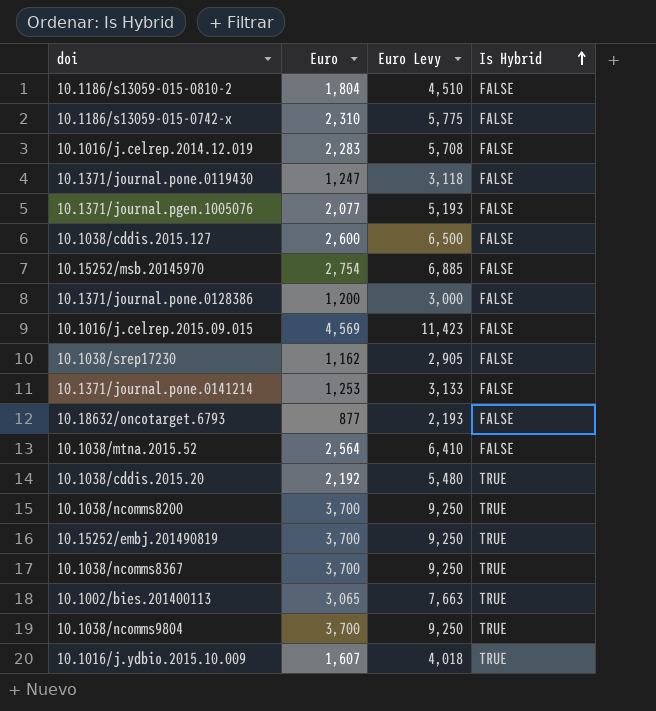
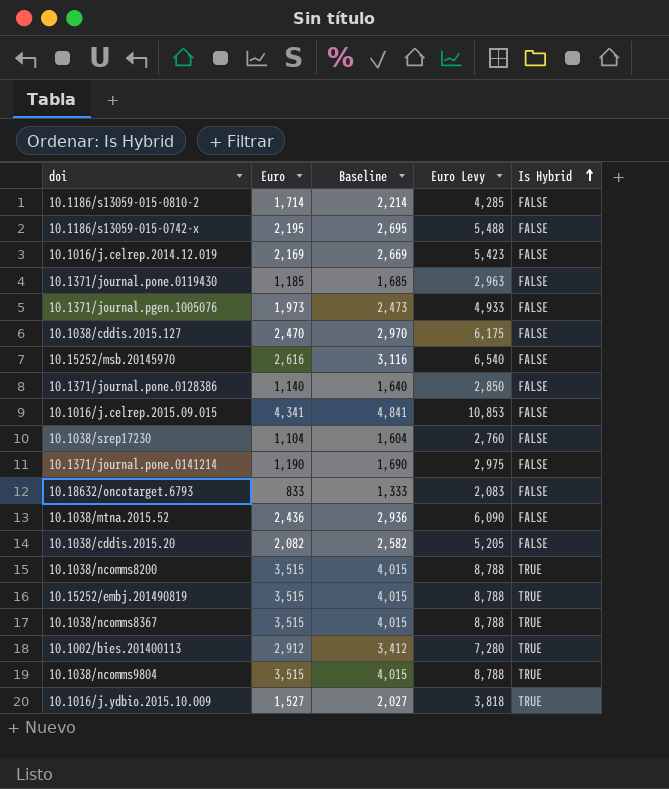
column Baseline | formula: none -> [Euro] + 500
10.1186/s13059-015-0810-2 | Euro: 1,804 -> 1,714
10.1186/s13059-015-0810-2 | Euro Levy: 4,510 -> 4,285
10.1186/s13059-015-0742-x | Euro: 2,310 -> 2,195
10.1186/s13059-015-0742-x | Euro Levy: 5,775 -> 5,488
10.1016/j.celrep.2014.12.019 | Euro: 2,283 -> 2,169
10.1016/j.celrep.2014.12.019 | Euro Levy: 5,708 -> 5,423
10.1371/journal.pone.0119430 | Euro: 1,247 -> 1,185
10.1371/journal.pone.0119430 | Euro Levy: 3,118 -> 2,963
10.1371/journal.pgen.1005076 | Euro: 2,077 -> 1,973
10.1371/journal.pgen.1005076 | Euro Levy: 5,193 -> 4,933
10.1038/cddis.2015.127 | Euro: 2,600 -> 2,470
10.1038/cddis.2015.127 | Euro Levy: 6,500 -> 6,175
10.15252/msb.20145970 | Euro: 2,754 -> 2,616
10.15252/msb.20145970 | Euro Levy: 6,885 -> 6,540
10.1371/journal.pone.0128386 | Euro: 1,200 -> 1,140
10.1371/journal.pone.0128386 | Euro Levy: 3,000 -> 2,850
10.1016/j.celrep.2015.09.015 | Euro: 4,569 -> 4,341
10.1016/j.celrep.2015.09.015 | Euro Levy: 11,423 -> 10,853
10.1038/srep17230 | Euro: 1,162 -> 1,104
10.1038/srep17230 | Euro Levy: 2,905 -> 2,760
10.1371/journal.pone.0141214 | Euro: 1,253 -> 1,190
10.1371/journal.pone.0141214 | Euro Levy: 3,133 -> 2,975
10.18632/oncotarget.6793 | Euro: 877 -> 833
10.18632/oncotarget.6793 | Euro Levy: 2,193 -> 2,083
10.1038/mtna.2015.52 | Euro: 2,564 -> 2,436
10.1038/mtna.2015.52 | Euro Levy: 6,410 -> 6,090
10.1038/cddis.2015.20 | Euro: 2,192 -> 2,082
10.1038/cddis.2015.20 | Euro Levy: 5,480 -> 5,205
10.1038/cddis.2015.20 | Is Hybrid: TRUE -> FALSE
10.1038/ncomms8200 | Euro: 3,700 -> 3,515
10.1038/ncomms8200 | Euro Levy: 9,250 -> 8,788
10.15252/embj.201490819 | Euro: 3,700 -> 3,515
10.15252/embj.201490819 | Euro Levy: 9,250 -> 8,788
10.1038/ncomms8367 | Euro: 3,700 -> 3,515
10.1038/ncomms8367 | Euro Levy: 9,250 -> 8,788
10.1002/bies.201400113 | Euro: 3,065 -> 2,912
10.1002/bies.201400113 | Euro Levy: 7,663 -> 7,280
10.1038/ncomms9804 | Euro: 3,700 -> 3,515
10.1038/ncomms9804 | Euro Levy: 9,250 -> 8,788
10.1016/j.ydbio.2015.10.009 | Euro: 1,607 -> 1,527
10.1016/j.ydbio.2015.10.009 | Euro Levy: 4,018 -> 3,818

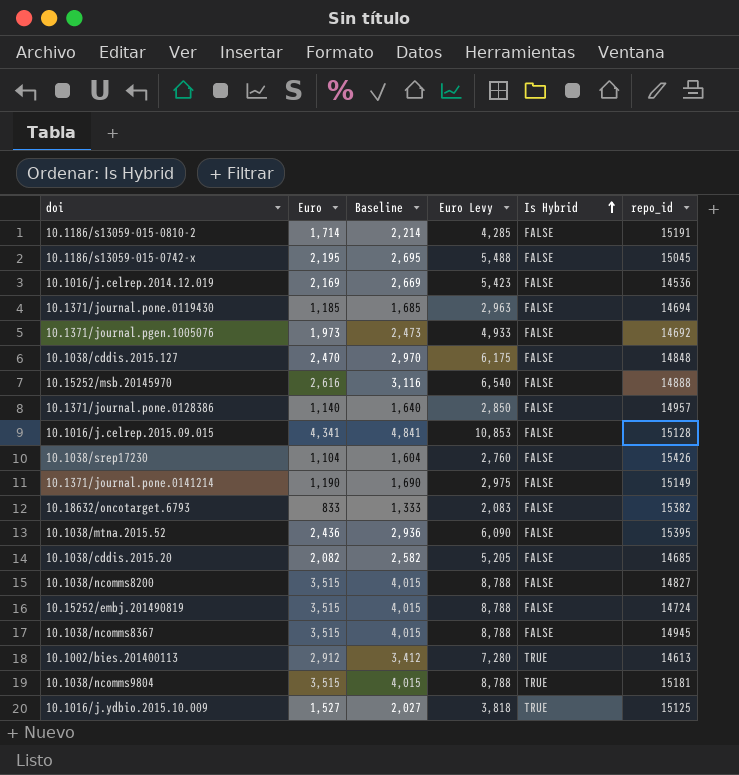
column repo_id | position: none -> 6
10.1038/ncomms8200 | Is Hybrid: TRUE -> FALSE
10.15252/embj.201490819 | Is Hybrid: TRUE -> FALSE
10.1038/ncomms8367 | Is Hybrid: TRUE -> FALSE

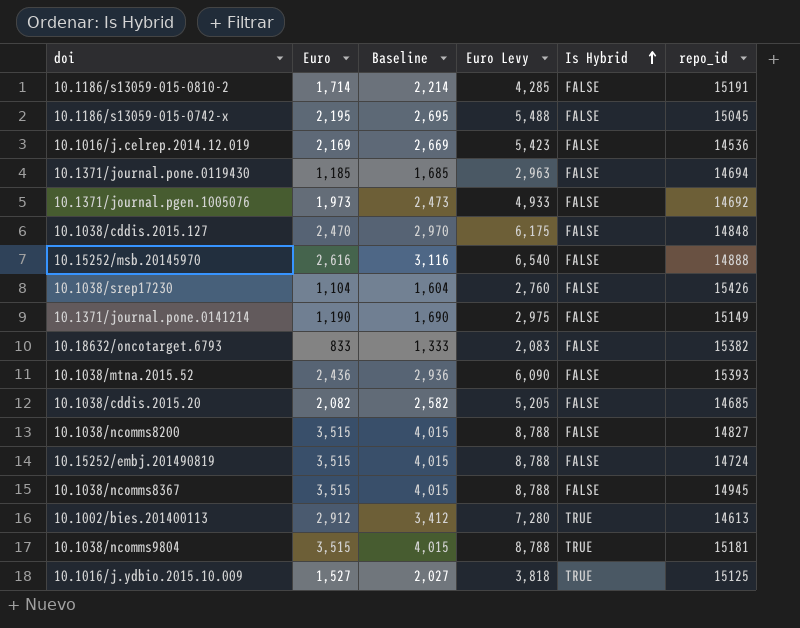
row 10.1371/journal.pone.0128386: 1,140 | 1,640 | 2,850 | FALSE | 14957 -> none
row 10.1016/j.celrep.2015.09.015: 4,341 | 4,841 | 10,853 | FALSE | 15128 -> none
10.1038/mtna.2015.52 | repo_id: 15395 -> 15393

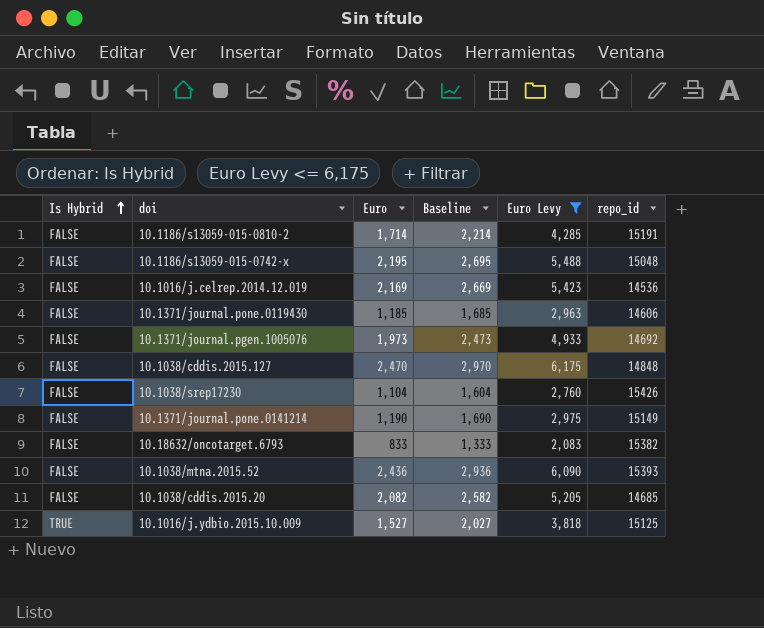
filter: none -> Euro Levy <= 6,175
column Is Hybrid | position: 5 -> 1
10.1186/s13059-015-0742-x | repo_id: 15045 -> 15048
10.1371/journal.pone.0119430 | repo_id: 14694 -> 14606

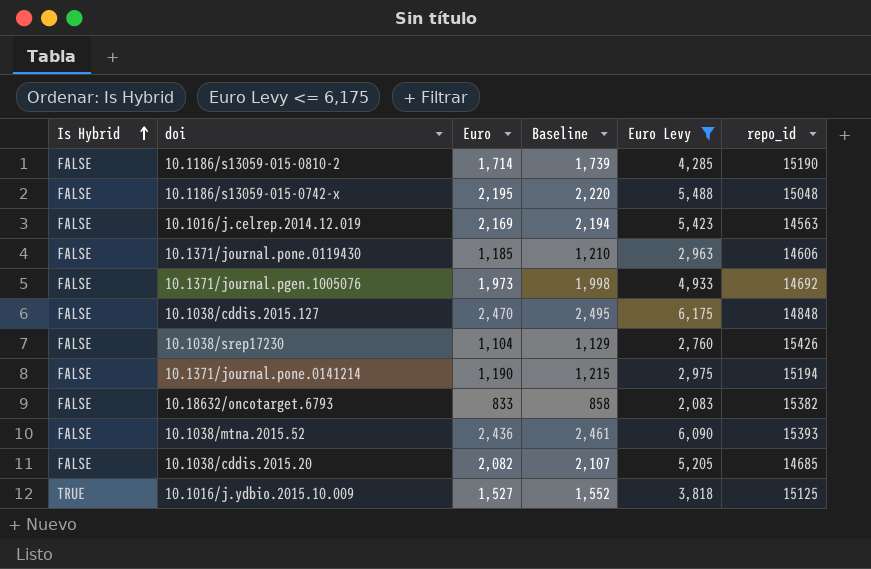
column Baseline | formula: [Euro] + 500 -> [Euro] + 25
10.1186/s13059-015-0810-2 | repo_id: 15191 -> 15190
10.1016/j.celrep.2014.12.019 | repo_id: 14536 -> 14563
10.1371/journal.pone.0141214 | repo_id: 15149 -> 15194

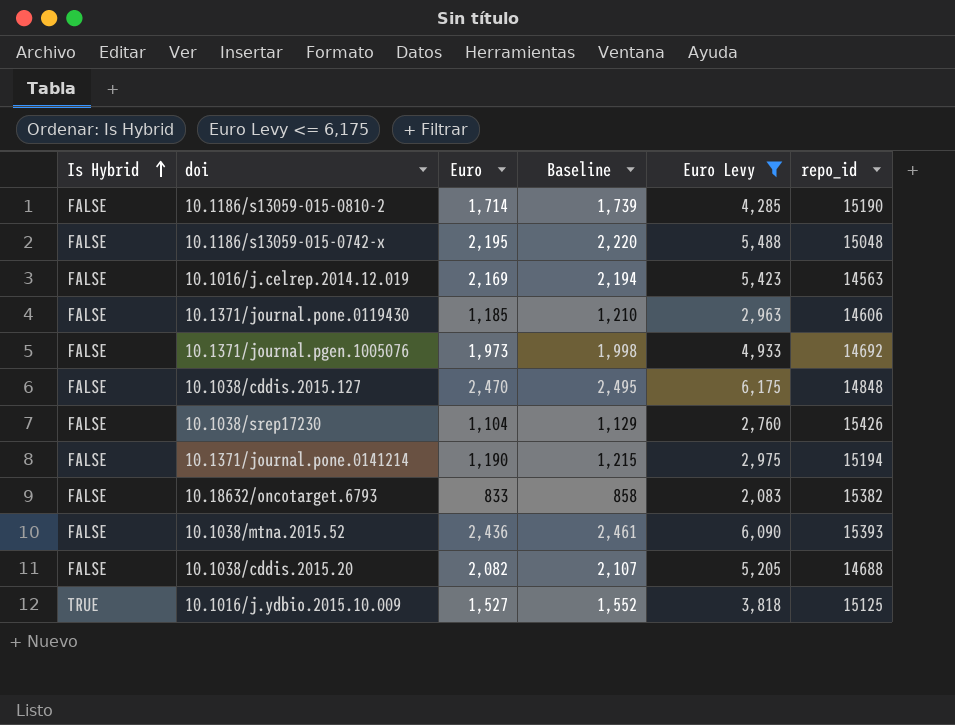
10.1038/cddis.2015.20 | repo_id: 14685 -> 14688

